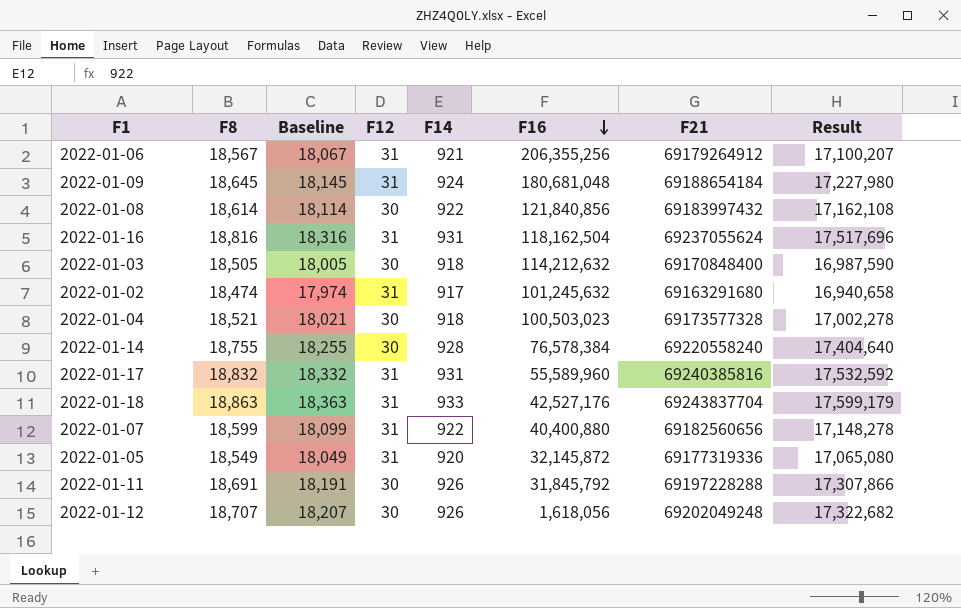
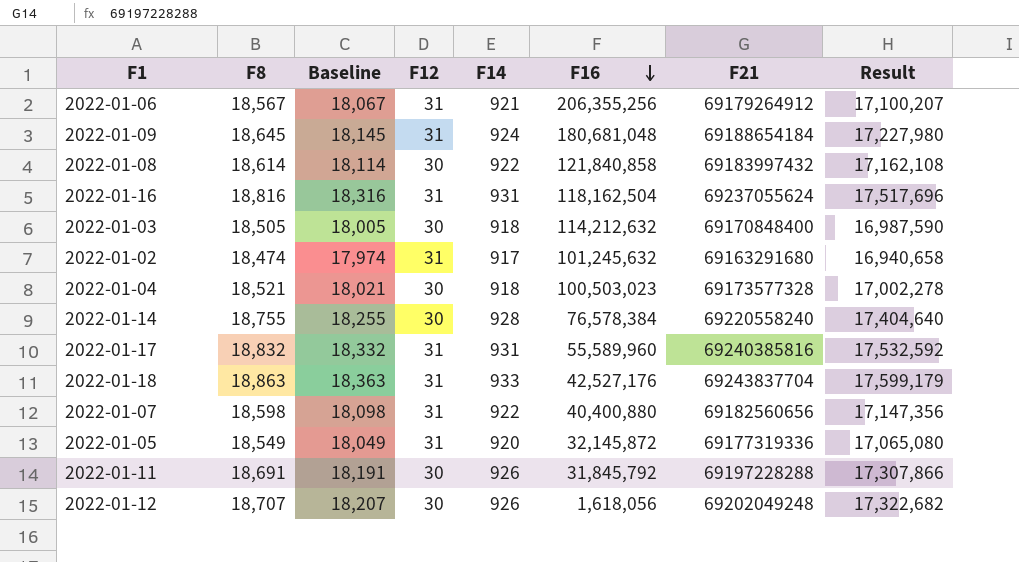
2022-01-08 | F16: 121,840,856 -> 121,840,858
2022-01-07 | F8: 18,599 -> 18,598
2022-01-07 | Baseline: 18,099 -> 18,098
2022-01-07 | Result: 17,148,278 -> 17,147,356

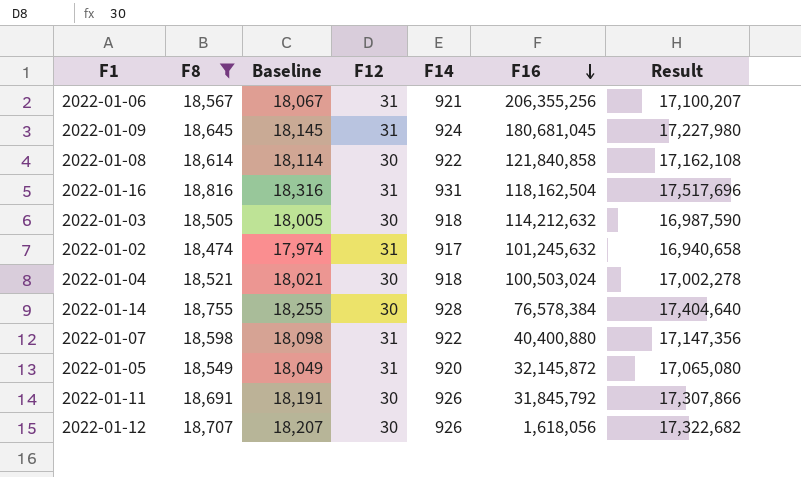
filter: none -> F8 <= 18,816
column F21 | position: 7 -> none
2022-01-09 | F16: 180,681,048 -> 180,681,045
2022-01-04 | F16: 100,503,023 -> 100,503,024

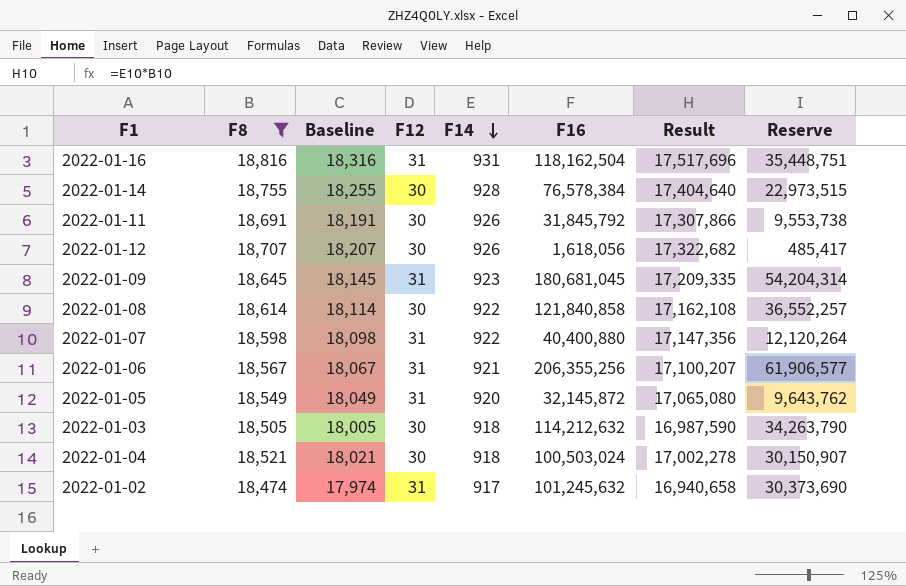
row order: F16 descending -> F14 descending
column Reserve | formula: none -> [F16] * 0.3
2022-01-09 | F14: 924 -> 923
2022-01-09 | Result: 17,227,980 -> 17,209,335

